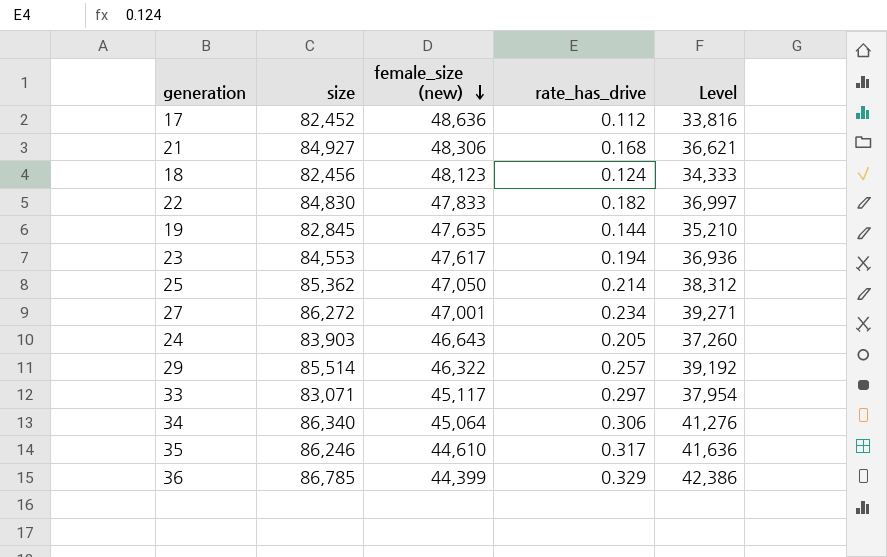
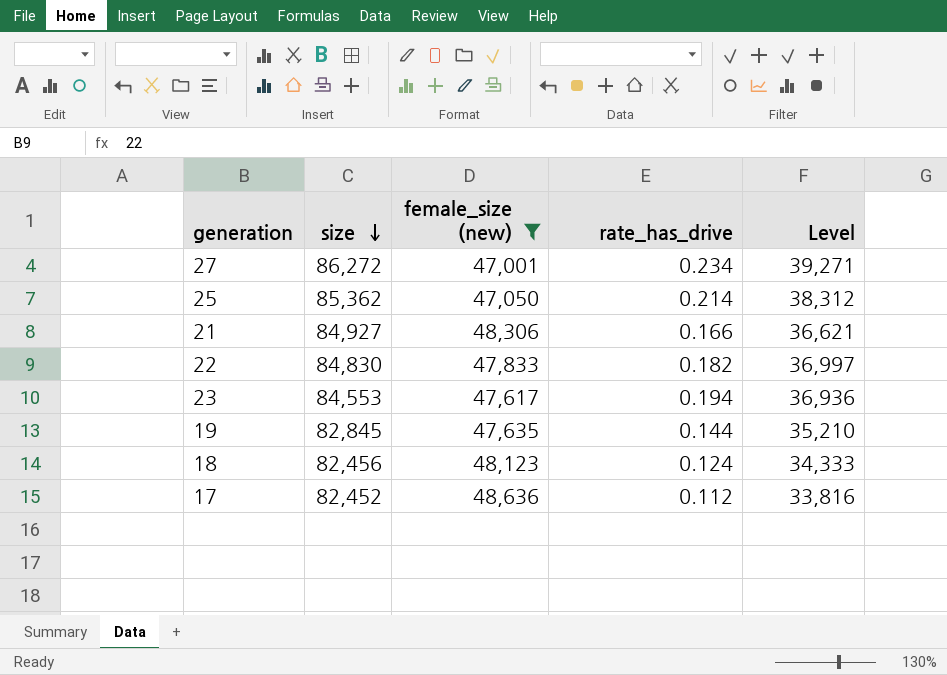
filter: none -> female_size (new) >= 47,001
row order: female_size (new) descending -> size descending
21 | rate_has_drive: 0.168 -> 0.166

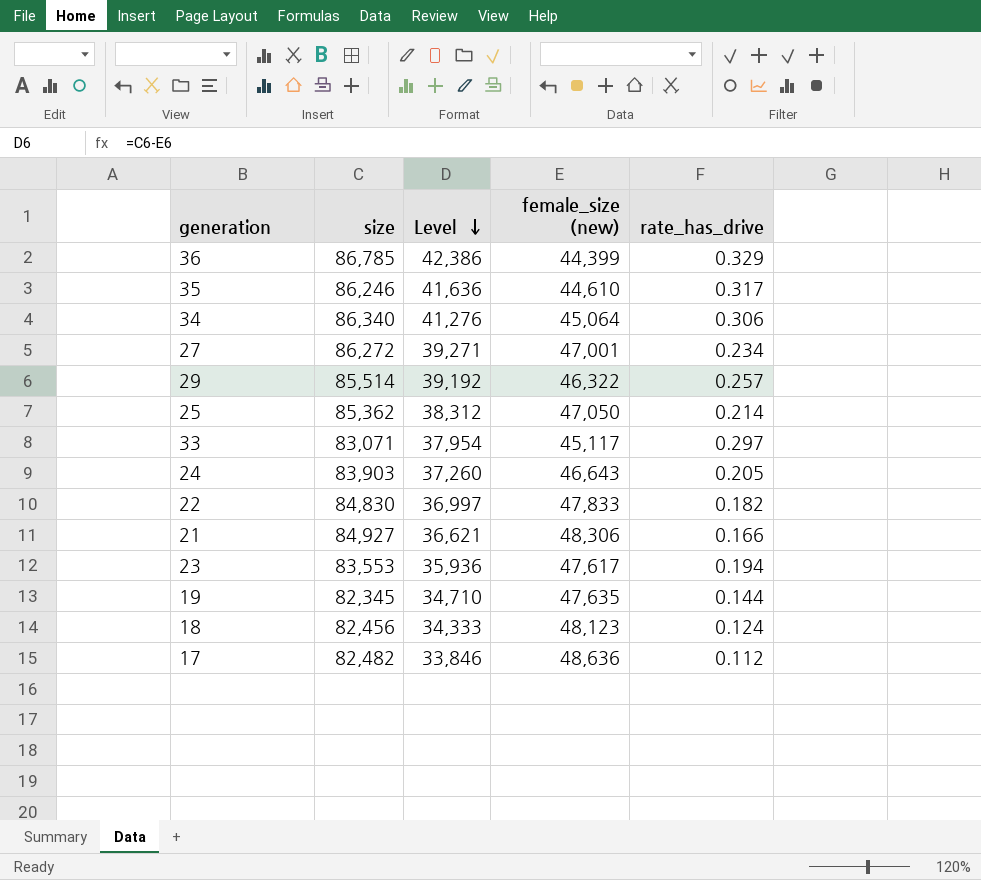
filter: female_size (new) >= 47,001 -> none
row order: size descending -> Level descending
column Level | position: 5 -> 3
23 | size: 84,553 -> 83,553
23 | Level: 36,936 -> 35,936
19 | size: 82,845 -> 82,345
19 | Level: 35,210 -> 34,710
17 | size: 82,452 -> 82,482
17 | Level: 33,816 -> 33,846

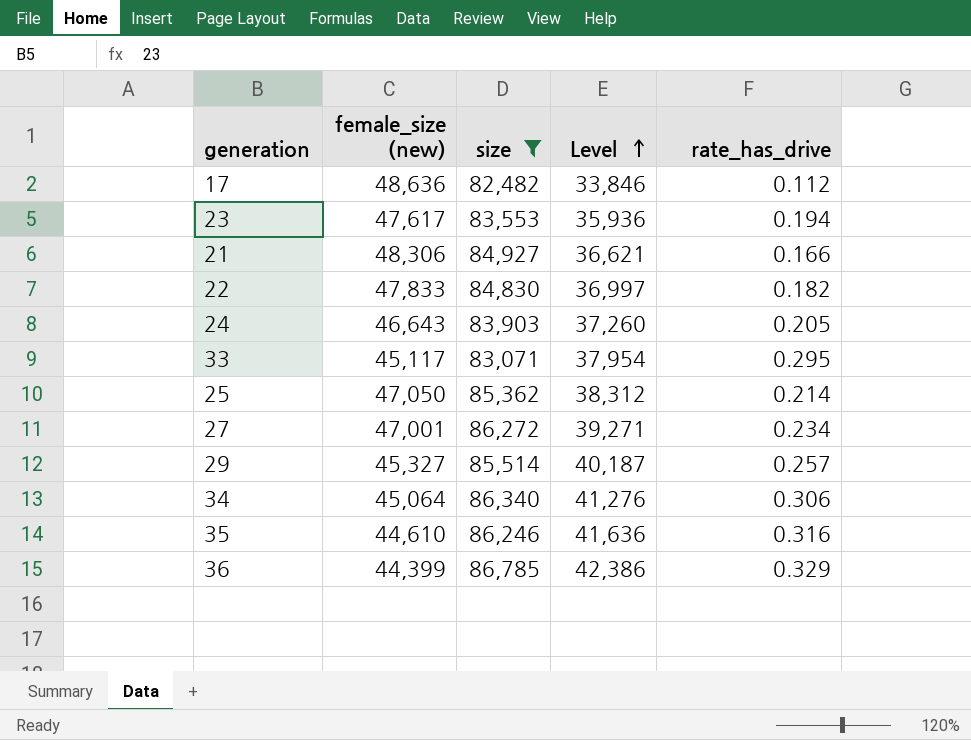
filter: none -> size >= 82,482
row order: Level descending -> Level ascending
column female_size (new) | position: 4 -> 2
33 | rate_has_drive: 0.297 -> 0.295
29 | female_size (new): 46,322 -> 45,327
29 | Level: 39,192 -> 40,187
35 | rate_has_drive: 0.317 -> 0.316

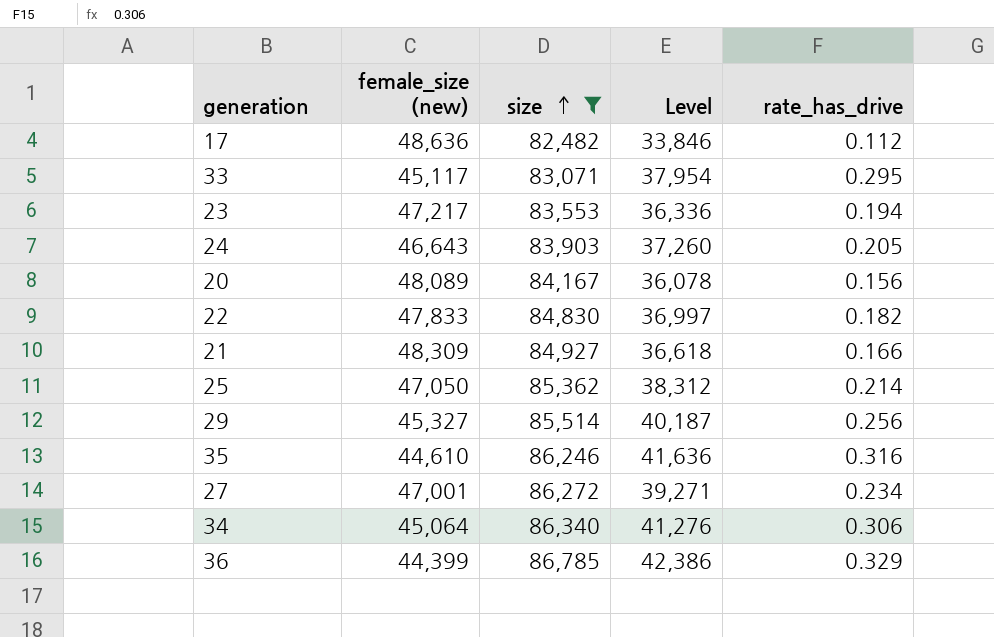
row order: Level ascending -> size ascending
23 | female_size (new): 47,617 -> 47,217
23 | Level: 35,936 -> 36,336
row 20: none -> 48,089 | 84,167 | 36,078 | 0.156
21 | female_size (new): 48,306 -> 48,309
21 | Level: 36,621 -> 36,618
29 | rate_has_drive: 0.257 -> 0.256

